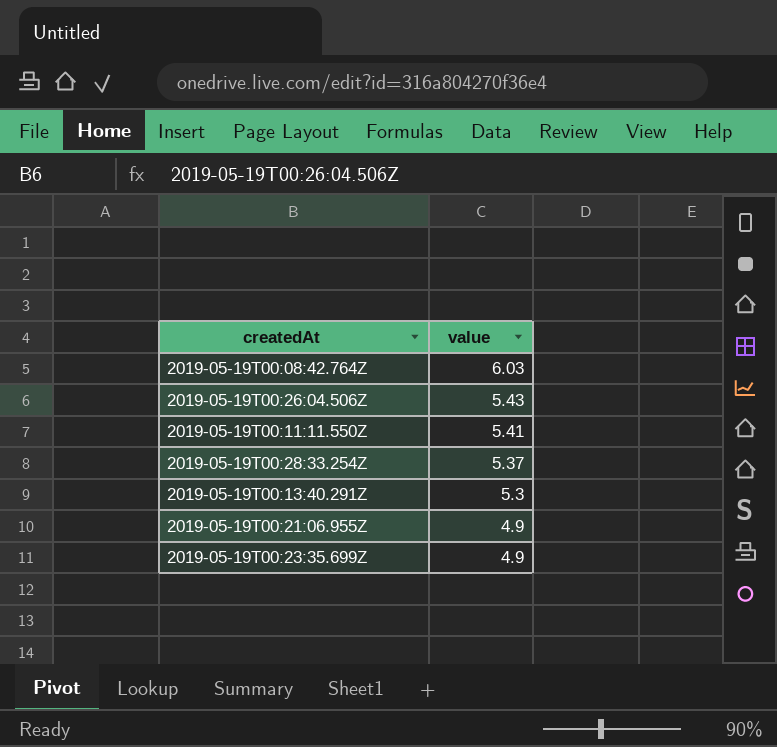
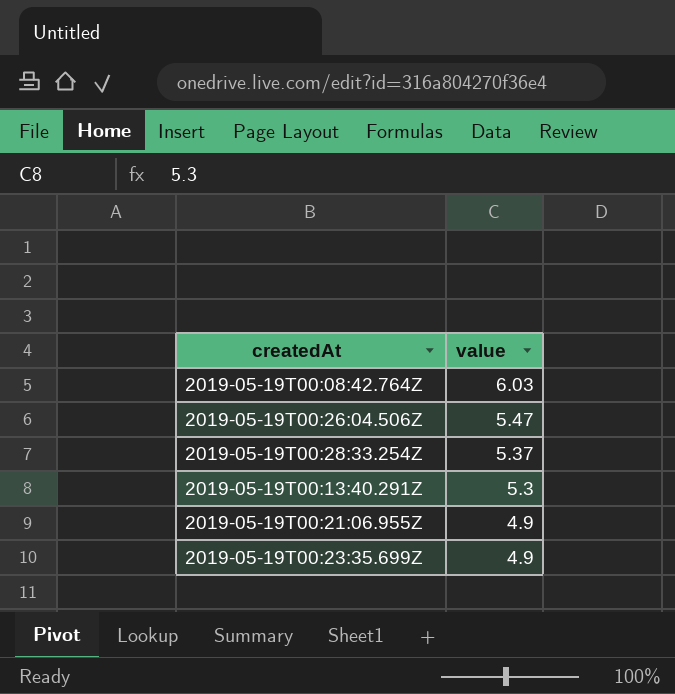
row 2019-05-19T00:11:11.550Z: 5.41 -> none
2019-05-19T00:26:04.506Z | value: 5.43 -> 5.47

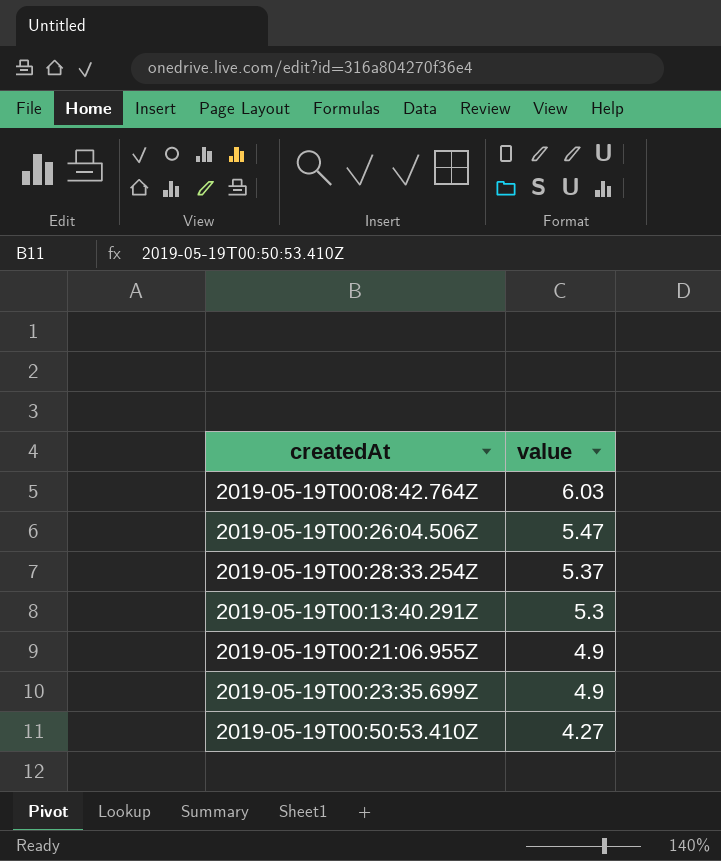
row 2019-05-19T00:50:53.410Z: none -> 4.27

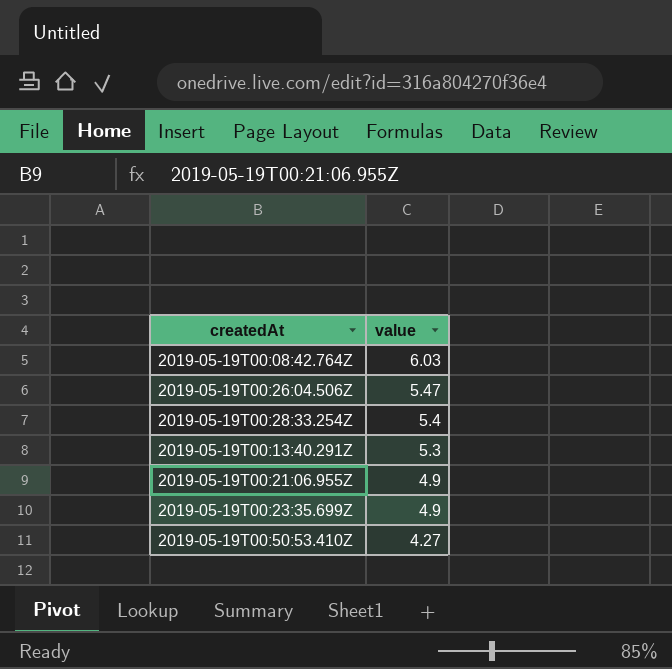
2019-05-19T00:28:33.254Z | value: 5.37 -> 5.4

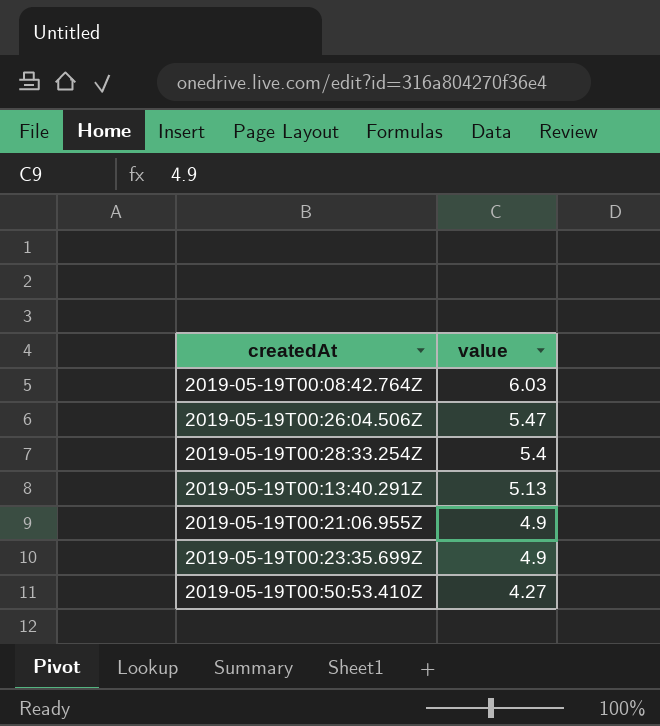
2019-05-19T00:13:40.291Z | value: 5.3 -> 5.13

